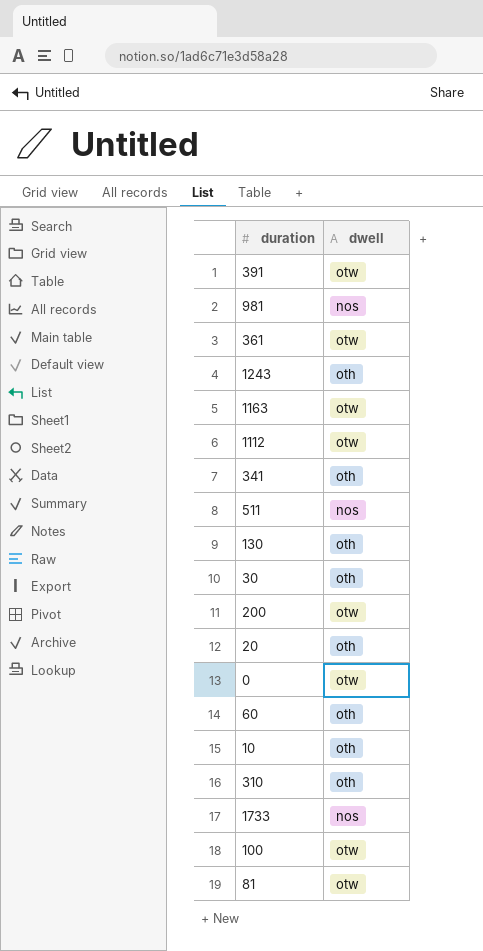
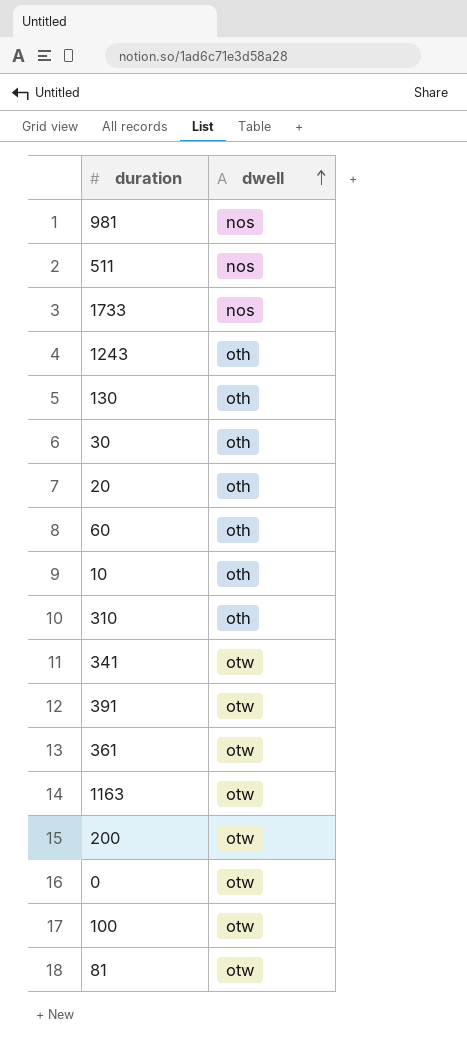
row order: none -> dwell ascending
row 1112: otw -> none
341 | dwell: oth -> otw

